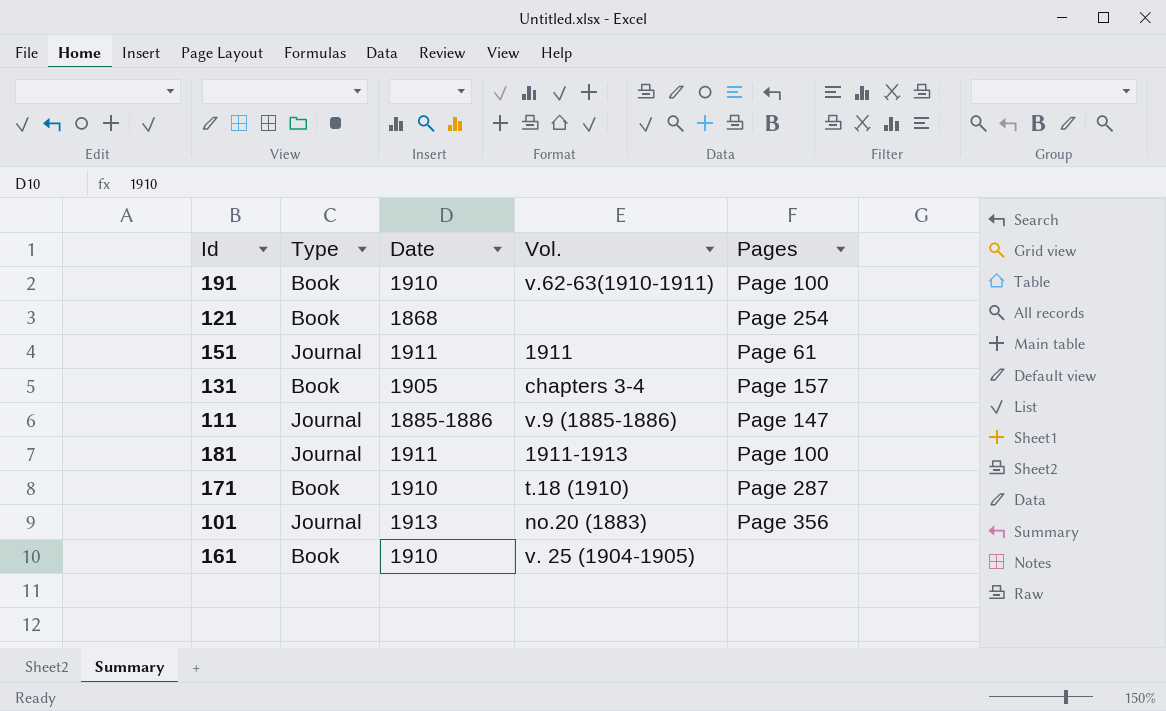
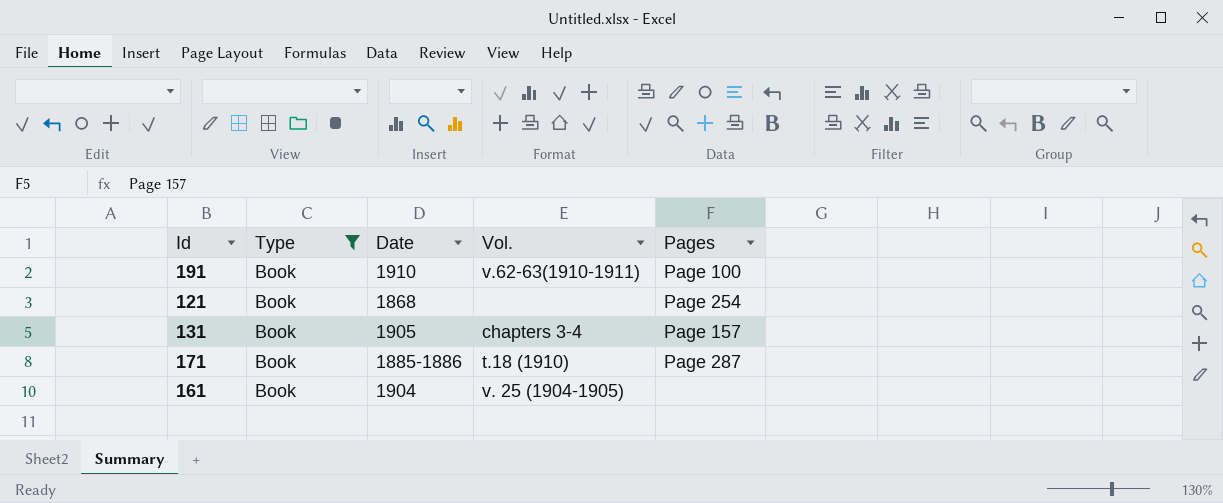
filter: none -> Type = Book
171 | Date: 1910 -> 1885-1886
161 | Date: 1910 -> 1904

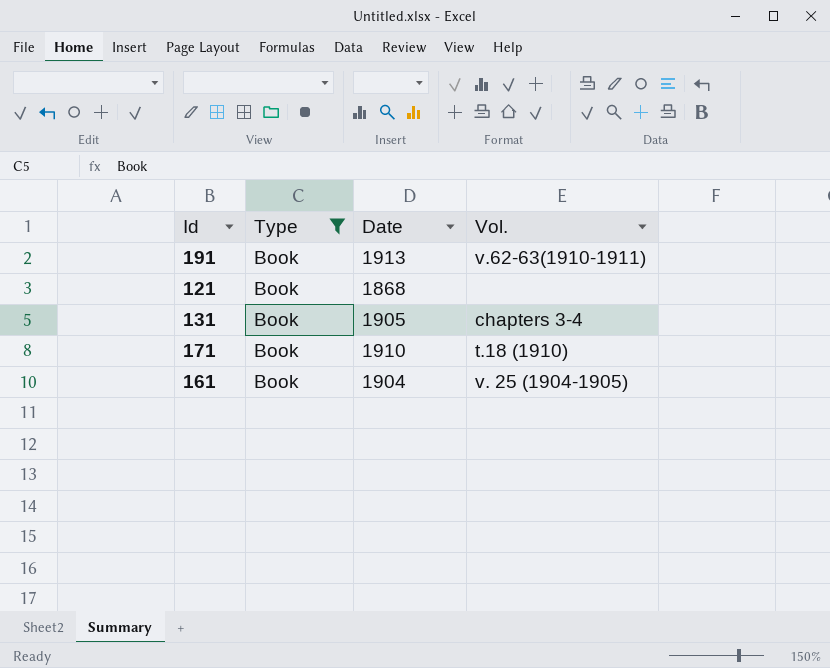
column Pages | position: 5 -> none
191 | Date: 1910 -> 1913
171 | Date: 1885-1886 -> 1910

